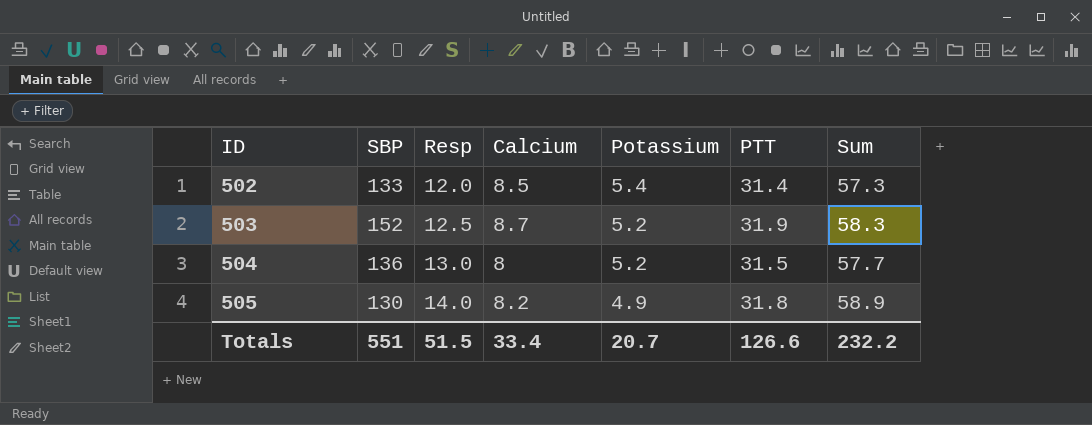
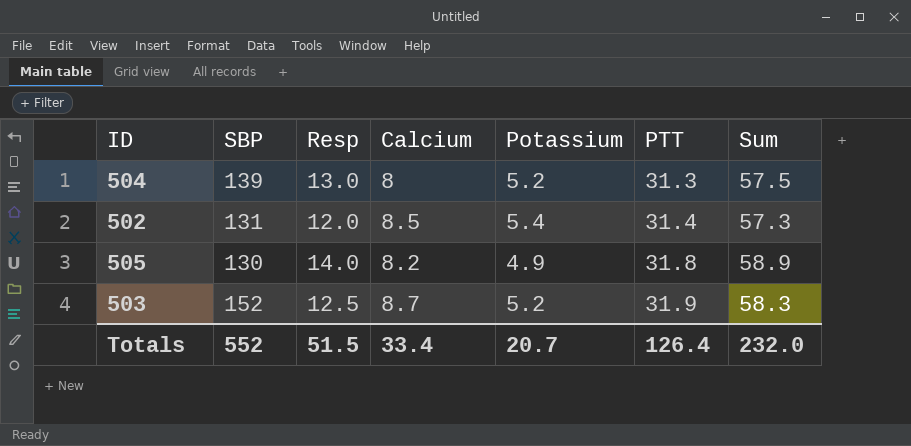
row order: ID ascending -> PTT ascending
504 | SBP: 136 -> 139
504 | PTT: 31.5 -> 31.3
504 | Sum: 57.7 -> 57.5
502 | SBP: 133 -> 131
Totals | SBP: 551 -> 552
Totals | PTT: 126.6 -> 126.4
Totals | Sum: 232.2 -> 232.0

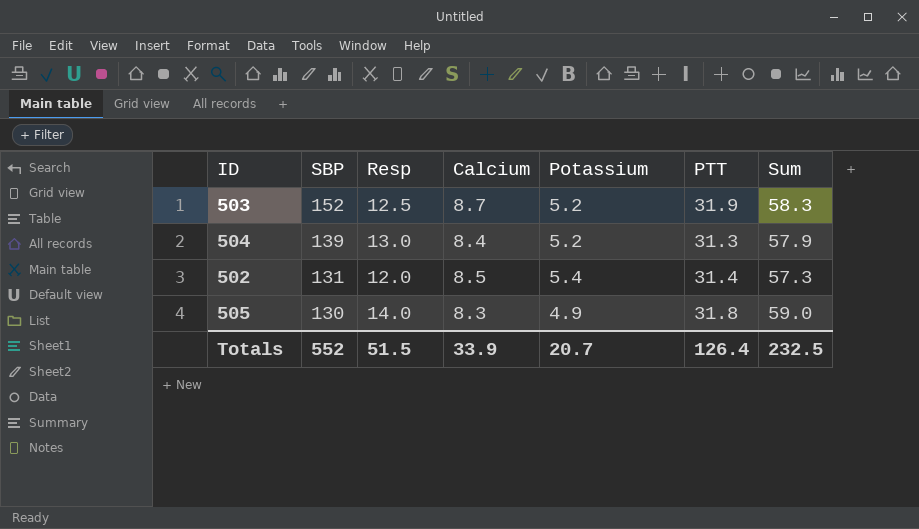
row order: PTT ascending -> SBP descending
504 | Calcium: 8 -> 8.4
504 | Sum: 57.5 -> 57.9
505 | Calcium: 8.2 -> 8.3
505 | Sum: 58.9 -> 59.0
Totals | Calcium: 33.4 -> 33.9
Totals | Sum: 232.0 -> 232.5

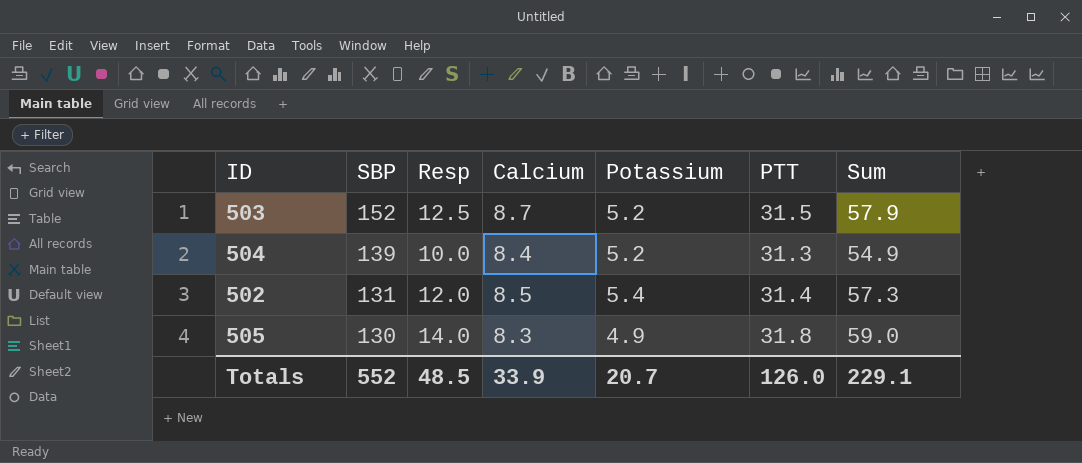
503 | PTT: 31.9 -> 31.5
503 | Sum: 58.3 -> 57.9
504 | Resp: 13.0 -> 10.0
504 | Sum: 57.9 -> 54.9
Totals | Resp: 51.5 -> 48.5
Totals | PTT: 126.4 -> 126.0
Totals | Sum: 232.5 -> 229.1

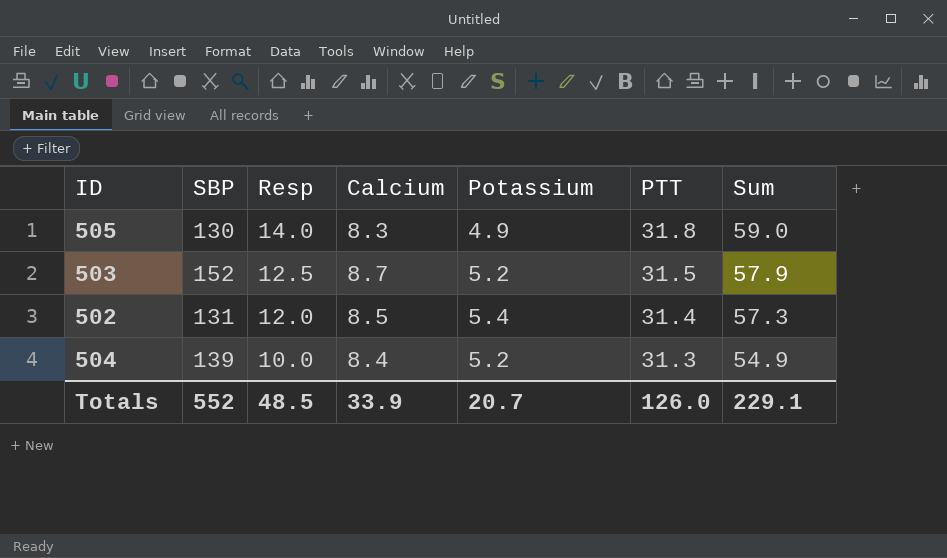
row order: SBP descending -> Resp descending

